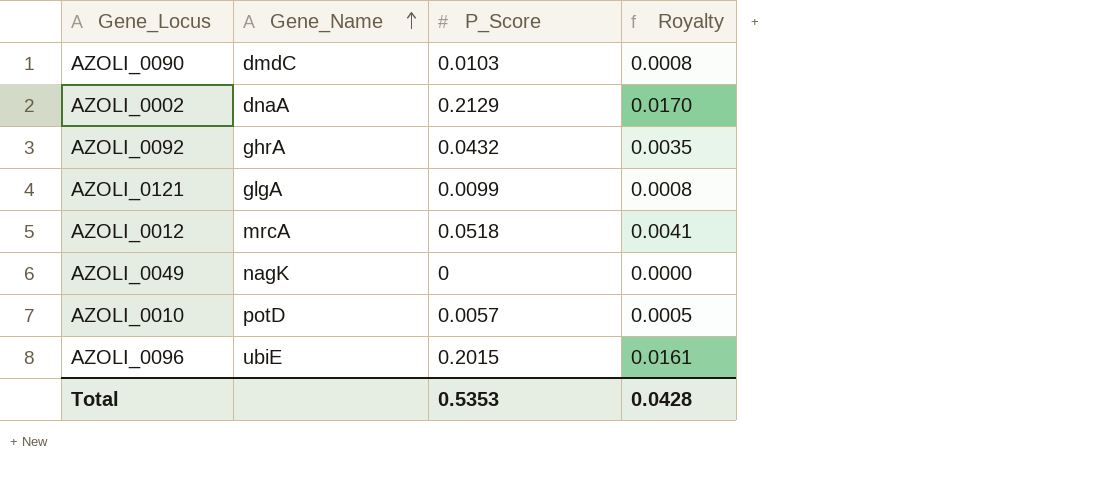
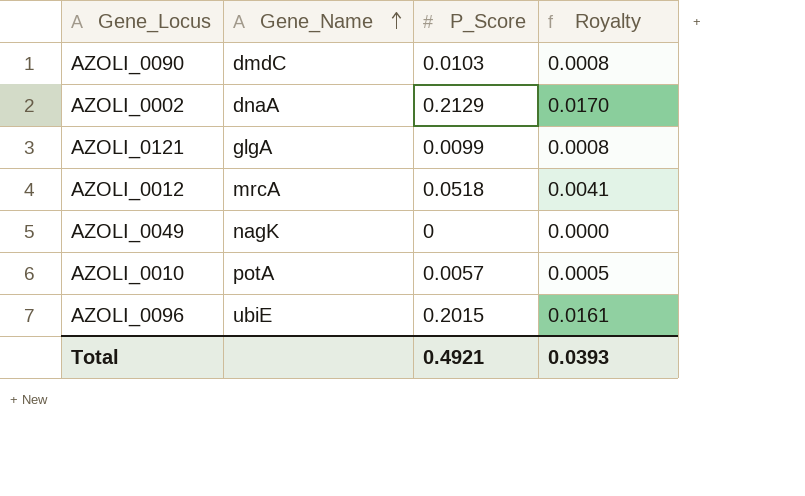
row AZOLI_0092: ghrA | 0.0432 | 0.0035 -> none
AZOLI_0010 | Gene_Name: potD -> potA
Total | P_Score: 0.5353 -> 0.4921
Total | Royalty: 0.0428 -> 0.0393

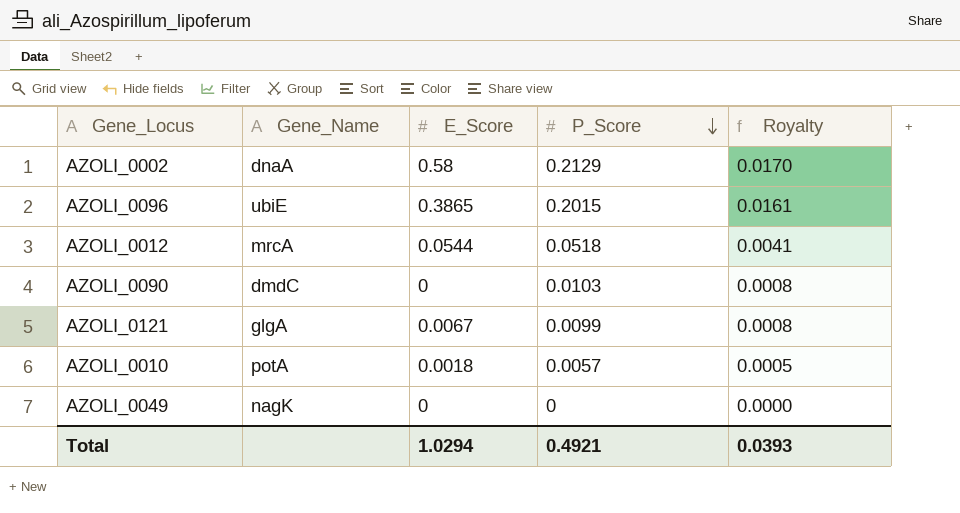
row order: Gene_Name ascending -> P_Score descending
column E_Score | position: none -> 3

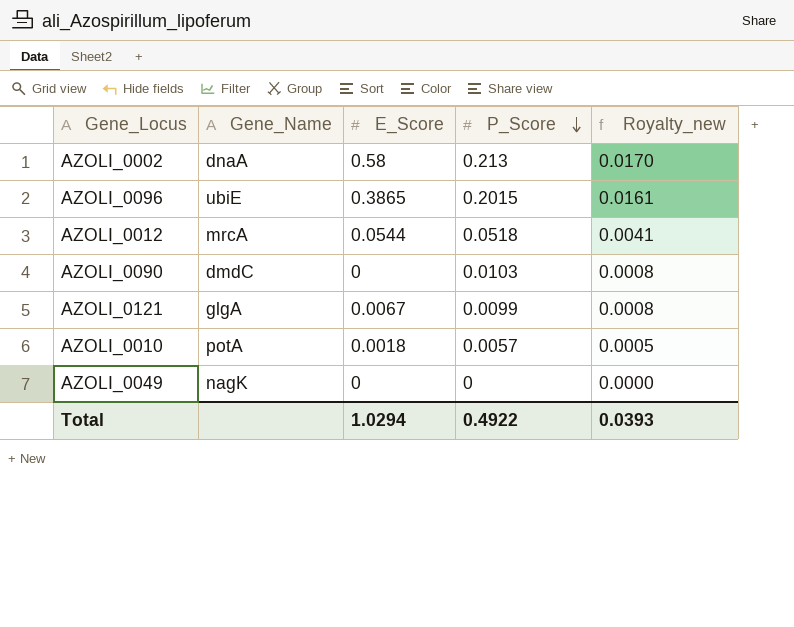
column name: Royalty -> Royalty_new
AZOLI_0002 | P_Score: 0.2129 -> 0.213
Total | P_Score: 0.4921 -> 0.4922

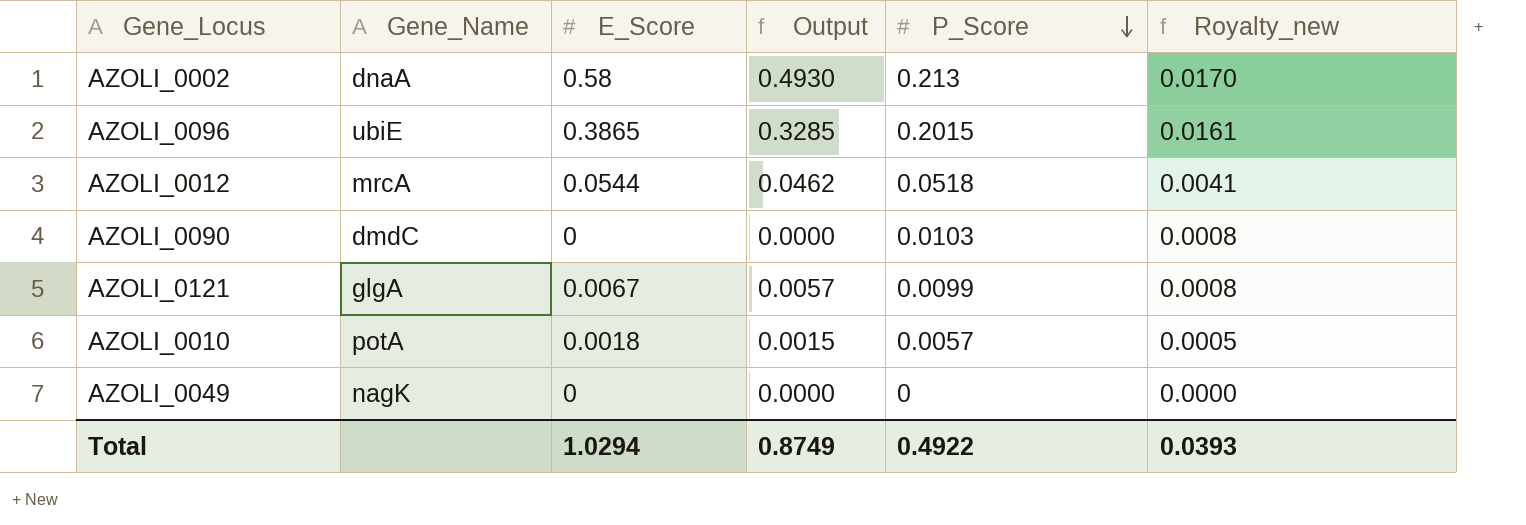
column Output | formula: none -> [E_Score] * 0.85

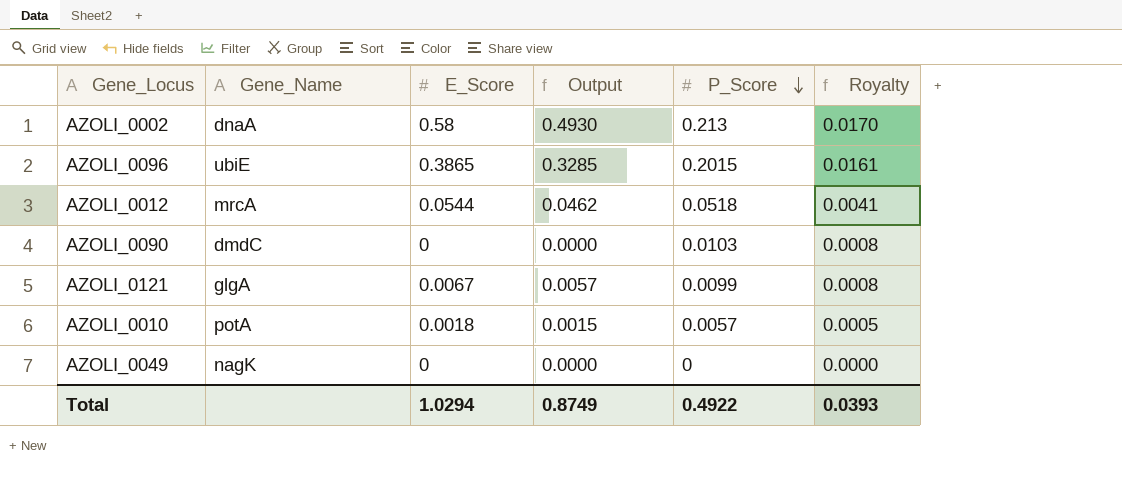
column name: Royalty_new -> Royalty

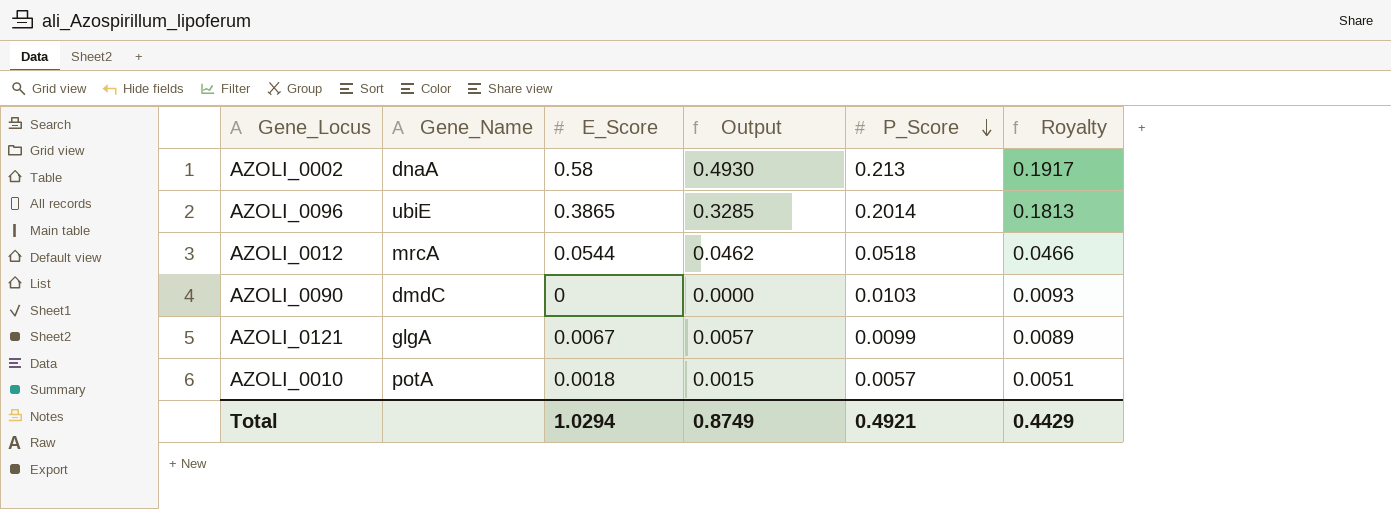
column Royalty | formula: [P_Score] * 0.08 -> [P_Score] * 0.9
row AZOLI_0049: nagK | 0 | 0.0000 | 0 | 0.0000 -> none
AZOLI_0096 | P_Score: 0.2015 -> 0.2014
Total | P_Score: 0.4922 -> 0.4921
Total | Royalty: 0.0393 -> 0.4429

